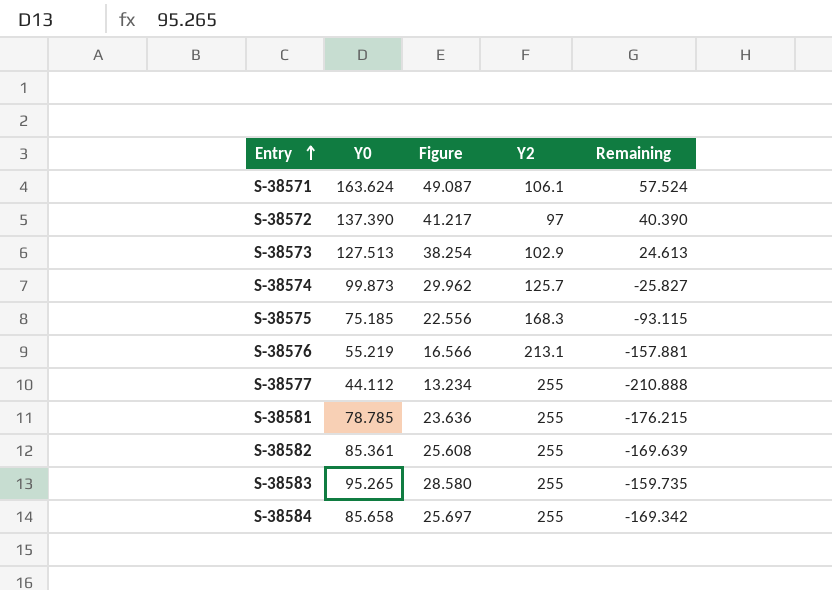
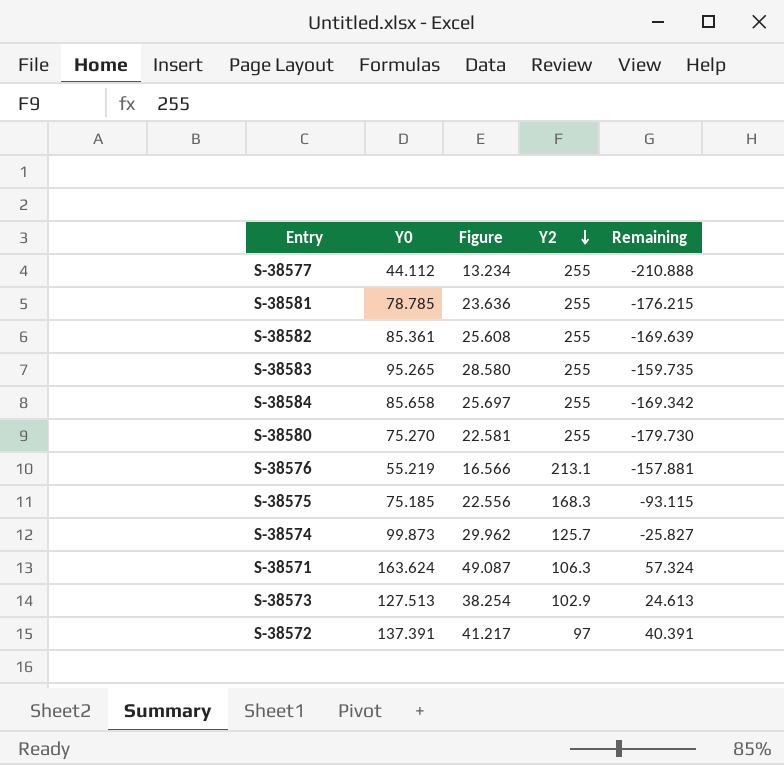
row order: Entry ascending -> Y2 descending
row S-38580: none -> 75.270 | 22.581 | 255 | -179.730
S-38571 | Y2: 106.1 -> 106.3
S-38571 | Remaining: 57.524 -> 57.324
S-38572 | Y0: 137.390 -> 137.391
S-38572 | Remaining: 40.390 -> 40.391

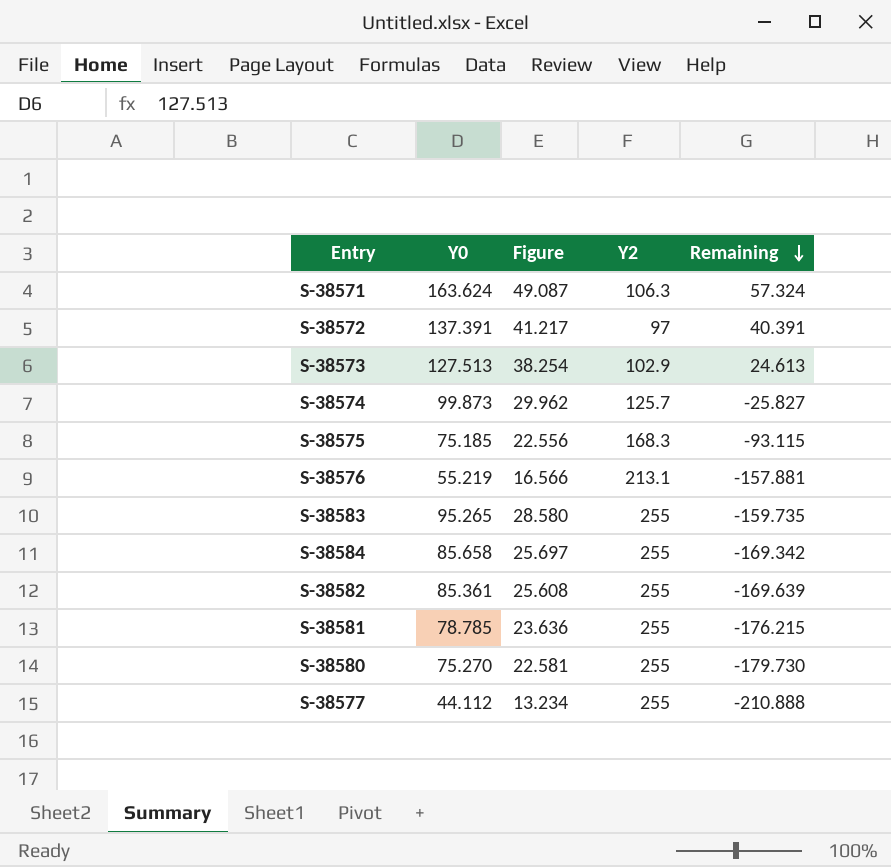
row order: Y2 descending -> Remaining descending

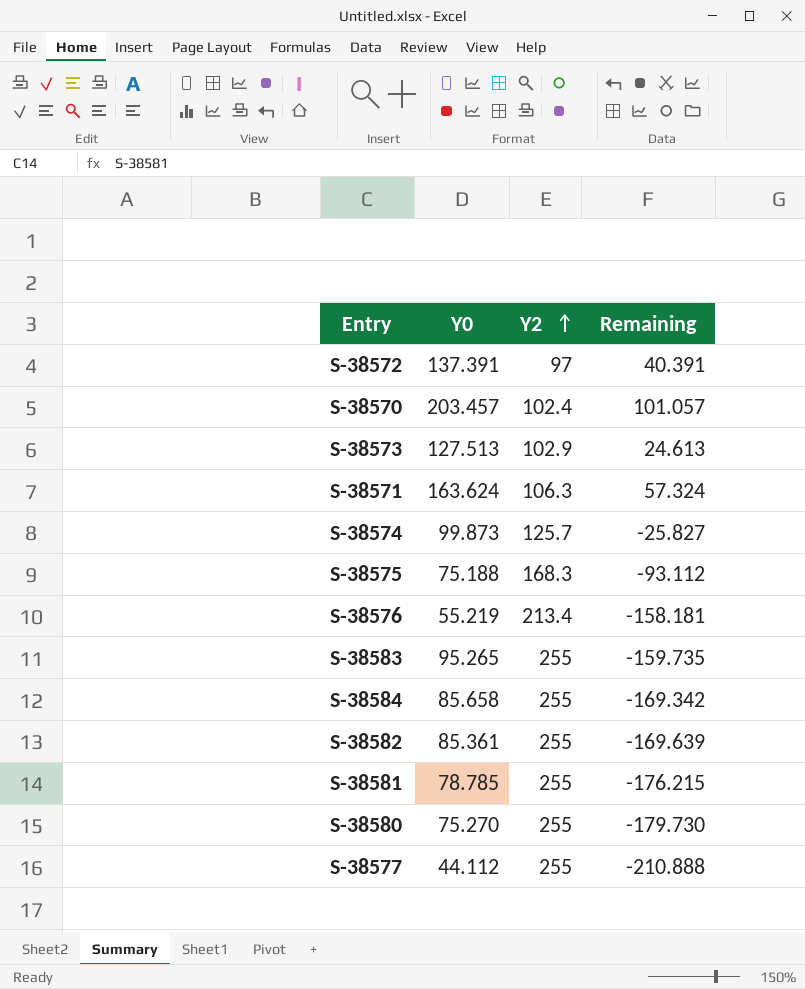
row order: Remaining descending -> Y2 ascending
column Figure | formula: [Y0] * 0.3 -> none
row S-38570: none -> 203.457 | 102.4 | 101.057
S-38575 | Y0: 75.185 -> 75.188
S-38575 | Remaining: -93.115 -> -93.112
S-38576 | Y2: 213.1 -> 213.4
S-38576 | Remaining: -157.881 -> -158.181

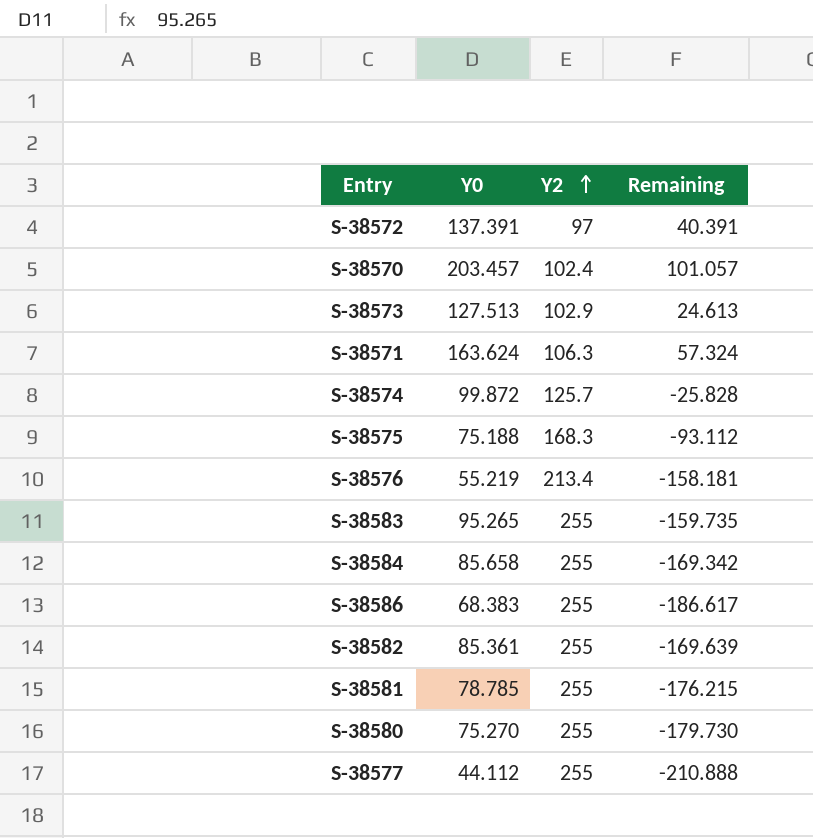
S-38574 | Y0: 99.873 -> 99.872
S-38574 | Remaining: -25.827 -> -25.828
row S-38586: none -> 68.383 | 255 | -186.617

